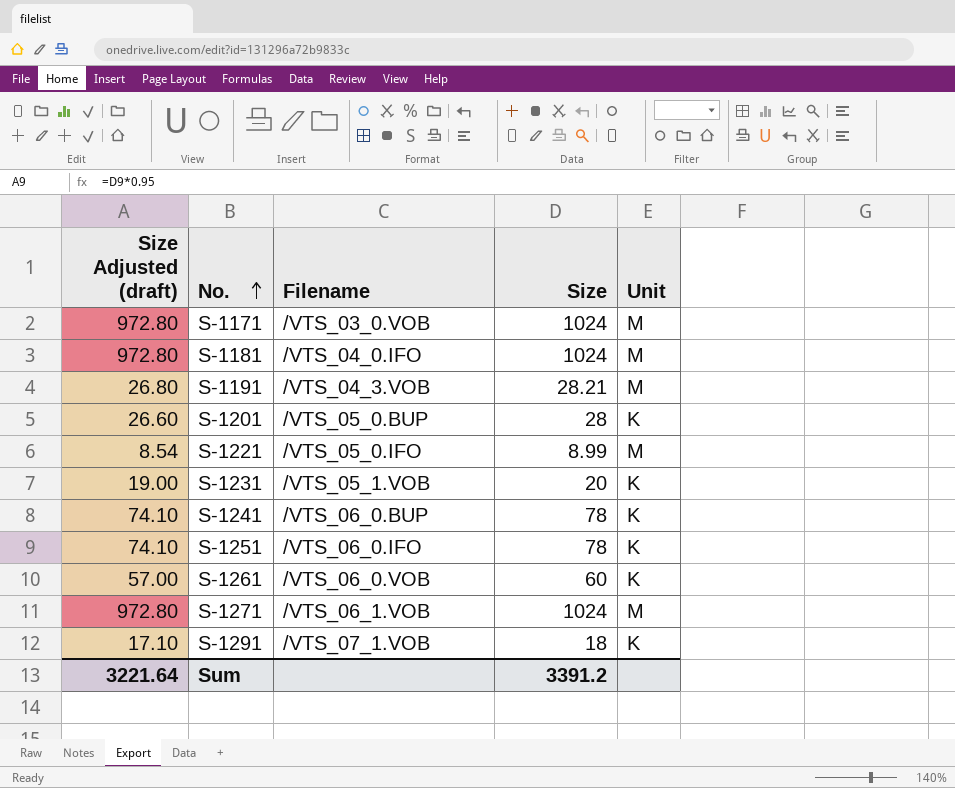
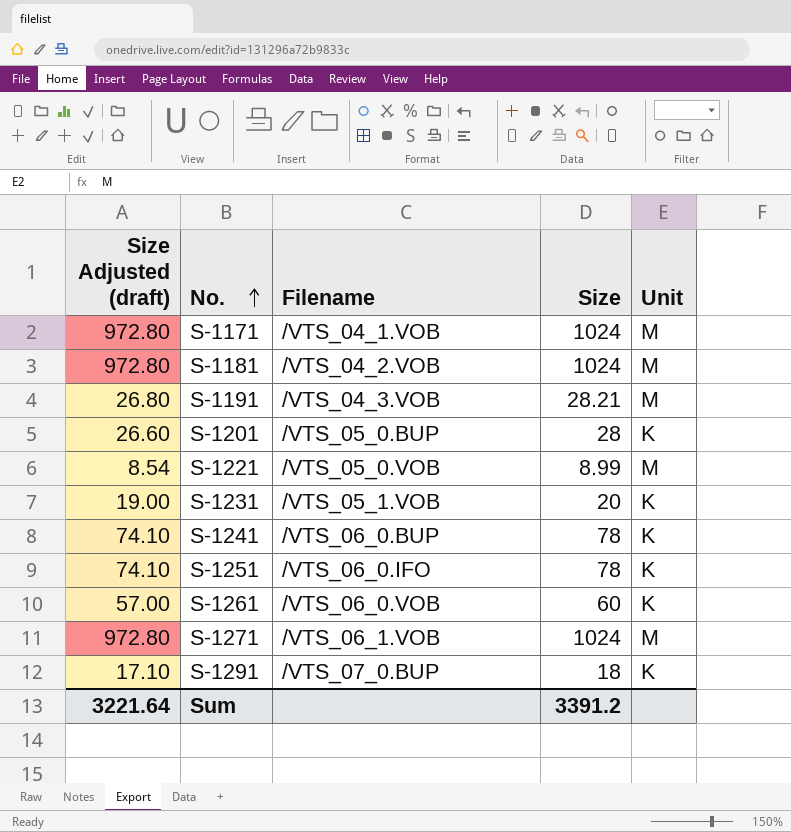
S-1171 | Filename: /VTS_03_0.VOB -> /VTS_04_1.VOB
S-1181 | Filename: /VTS_04_0.IFO -> /VTS_04_2.VOB
S-1221 | Filename: /VTS_05_0.IFO -> /VTS_05_0.VOB
S-1291 | Filename: /VTS_07_1.VOB -> /VTS_07_0.BUP

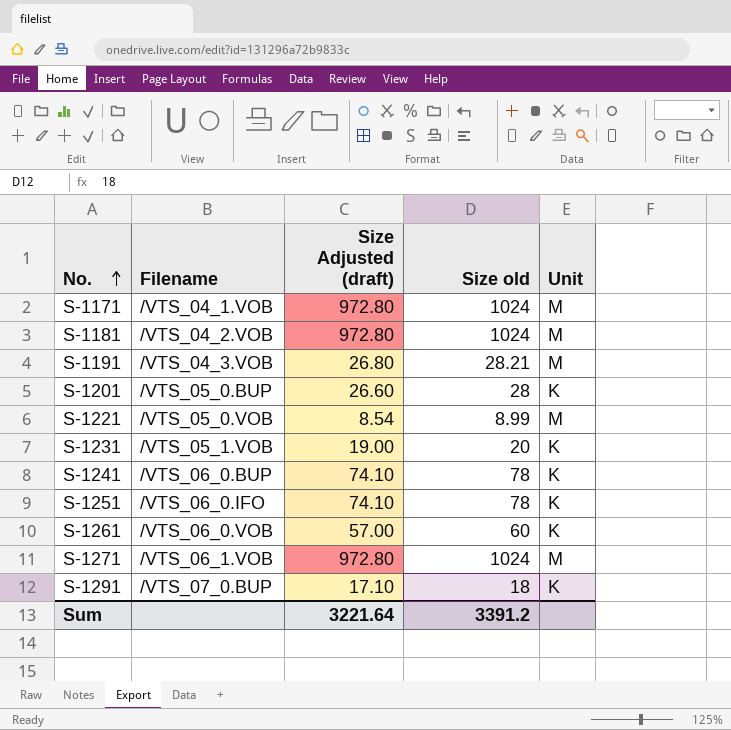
column Size Adjusted (draft) | position: 1 -> 3
column name: Size -> Size old

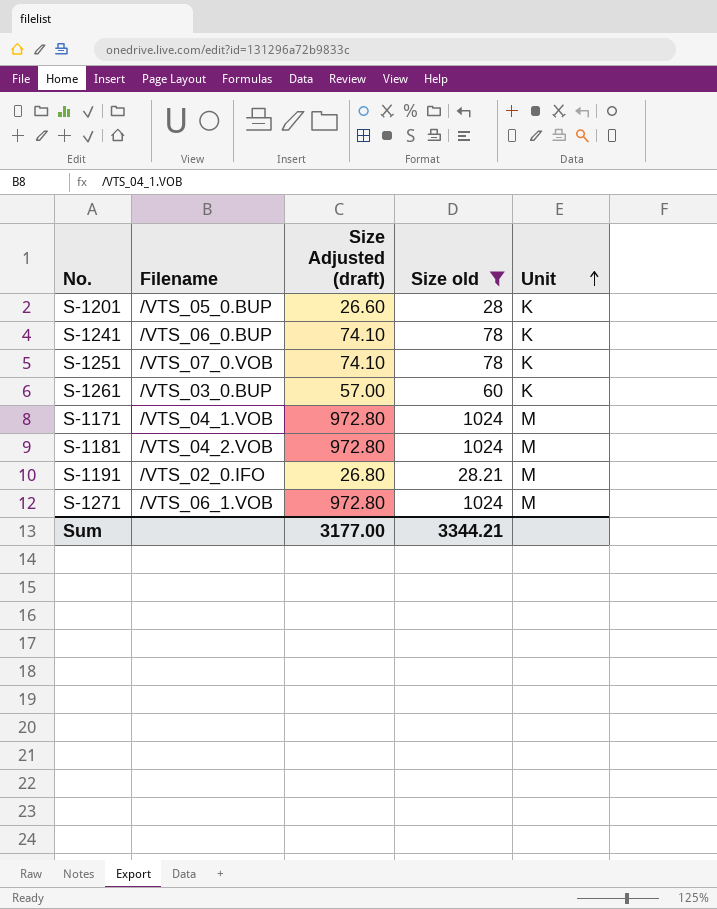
filter: none -> Size old >= 28
row order: No. ascending -> Unit ascending
S-1251 | Filename: /VTS_06_0.IFO -> /VTS_07_0.VOB
S-1261 | Filename: /VTS_06_0.VOB -> /VTS_03_0.BUP
S-1191 | Filename: /VTS_04_3.VOB -> /VTS_02_0.IFO
Sum | Size Adjusted (draft): 3221.64 -> 3177.00
Sum | Size old: 3391.2 -> 3344.21

